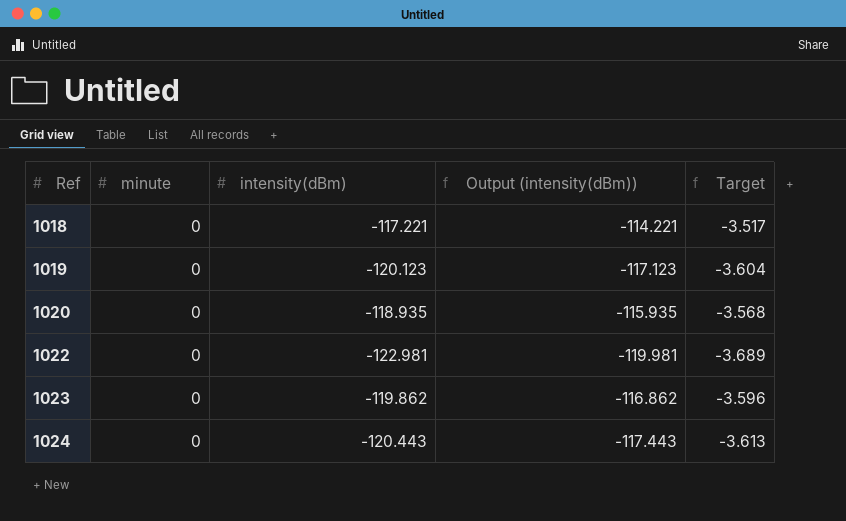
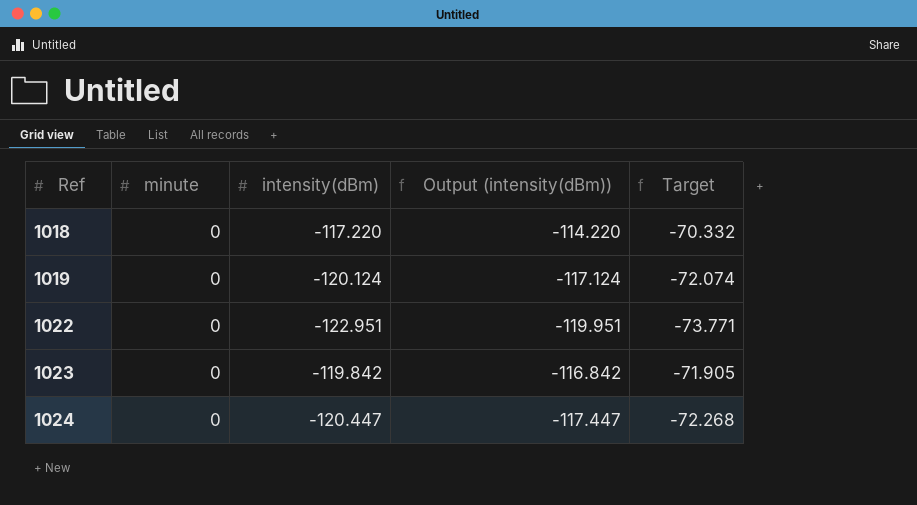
column Target | formula: [intensity(dBm)] * 0.03 -> [intensity(dBm)] * 0.6
row 1020: 0 | -118.935 | -115.935 | -3.568 -> none
1018 | intensity(dBm): -117.221 -> -117.220
1018 | Output (intensity(dBm)): -114.221 -> -114.220
1019 | intensity(dBm): -120.123 -> -120.124
1019 | Output (intensity(dBm)): -117.123 -> -117.124
1022 | intensity(dBm): -122.981 -> -122.951
1022 | Output (intensity(dBm)): -119.981 -> -119.951
1023 | intensity(dBm): -119.862 -> -119.842
1023 | Output (intensity(dBm)): -116.862 -> -116.842
1024 | intensity(dBm): -120.443 -> -120.447
1024 | Output (intensity(dBm)): -117.443 -> -117.447

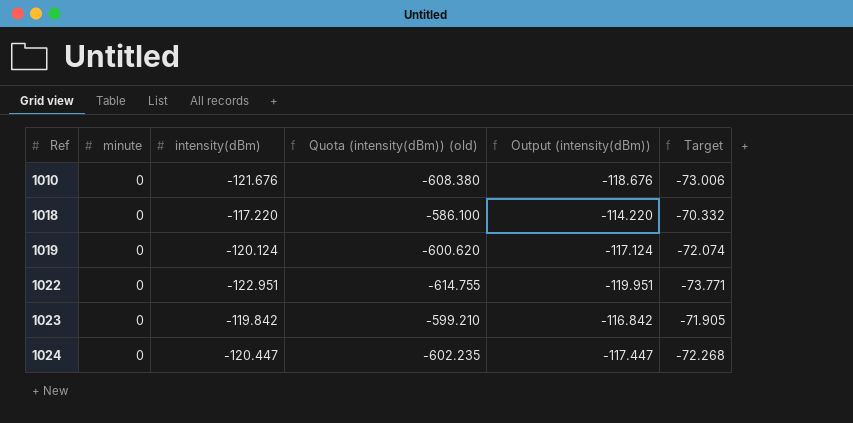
column Quota (intensity(dBm)) (old) | formula: none -> [intensity(dBm)] * 5
row 1010: none -> 0 | -121.676 | -608.380 | -118.676 | -73.006

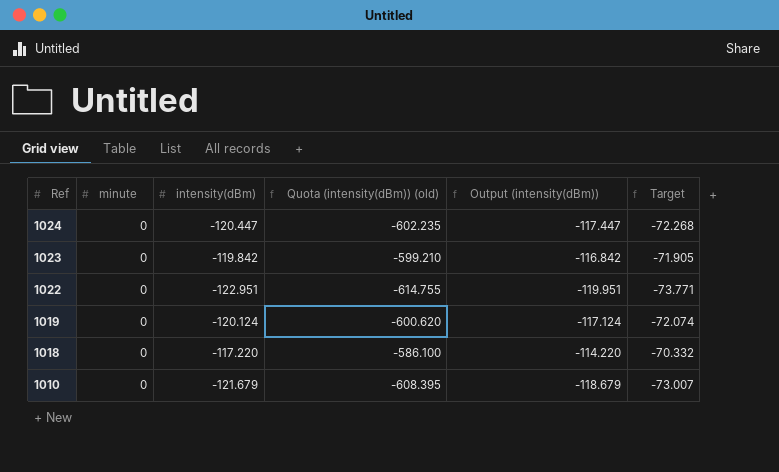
row order: Ref ascending -> Ref descending
1010 | intensity(dBm): -121.676 -> -121.679
1010 | Quota (intensity(dBm)) (old): -608.380 -> -608.395
1010 | Output (intensity(dBm)): -118.676 -> -118.679
1010 | Target: -73.006 -> -73.007

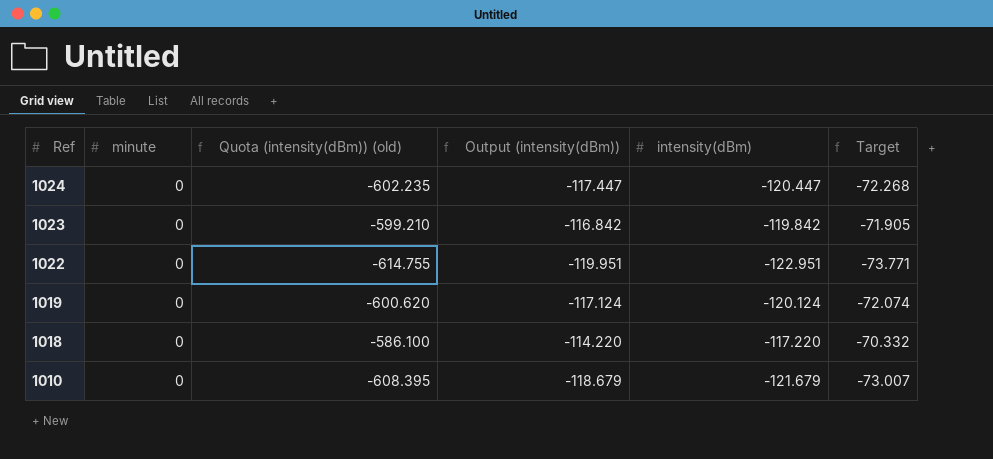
column intensity(dBm) | position: 3 -> 5

